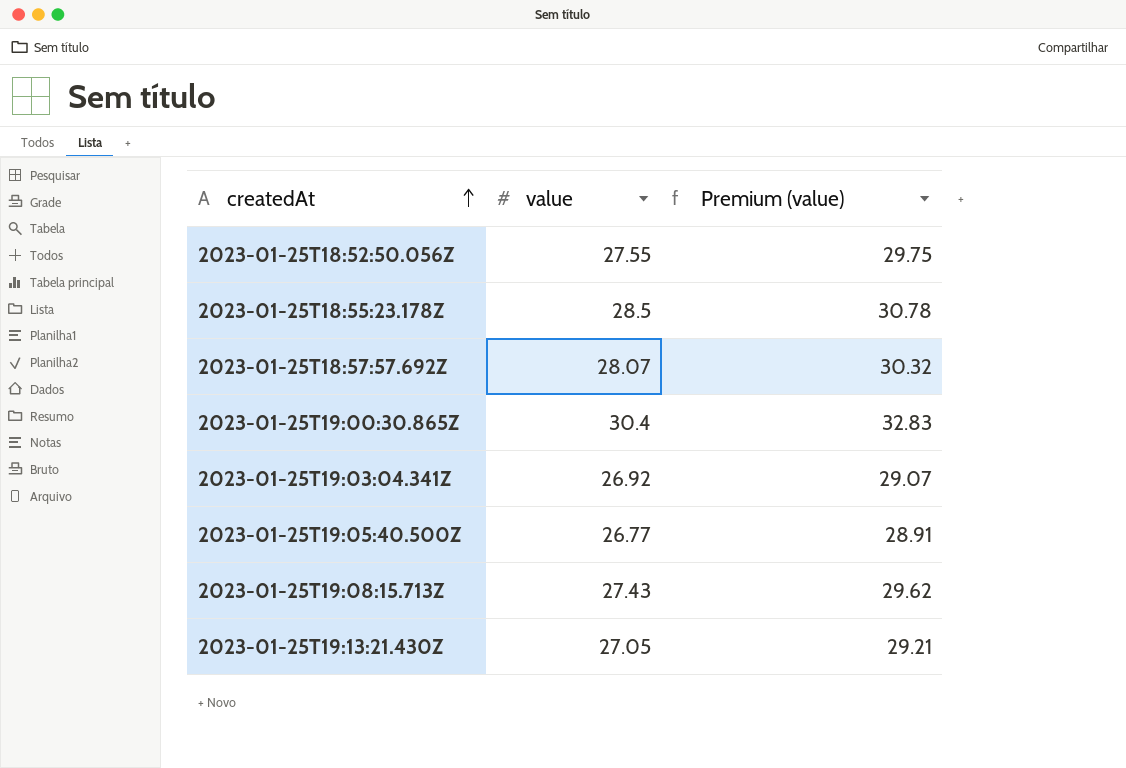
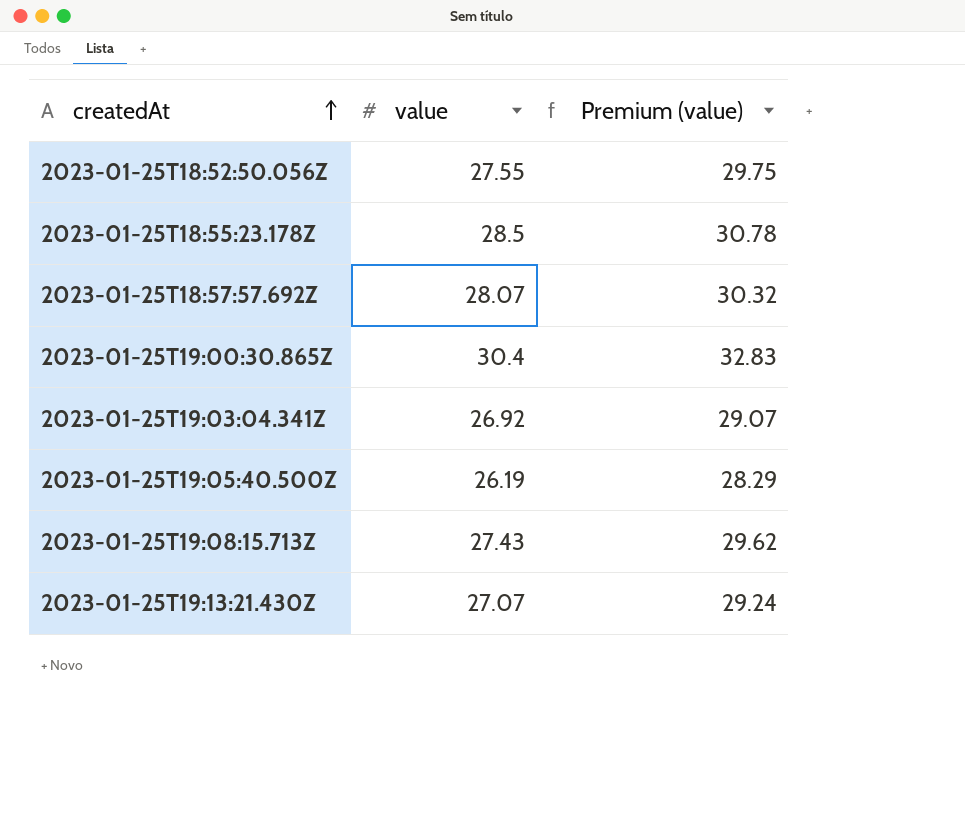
2023-01-25T19:05:40.500Z | value: 26.77 -> 26.19
2023-01-25T19:05:40.500Z | Premium (value): 28.91 -> 28.29
2023-01-25T19:13:21.430Z | value: 27.05 -> 27.07
2023-01-25T19:13:21.430Z | Premium (value): 29.21 -> 29.24

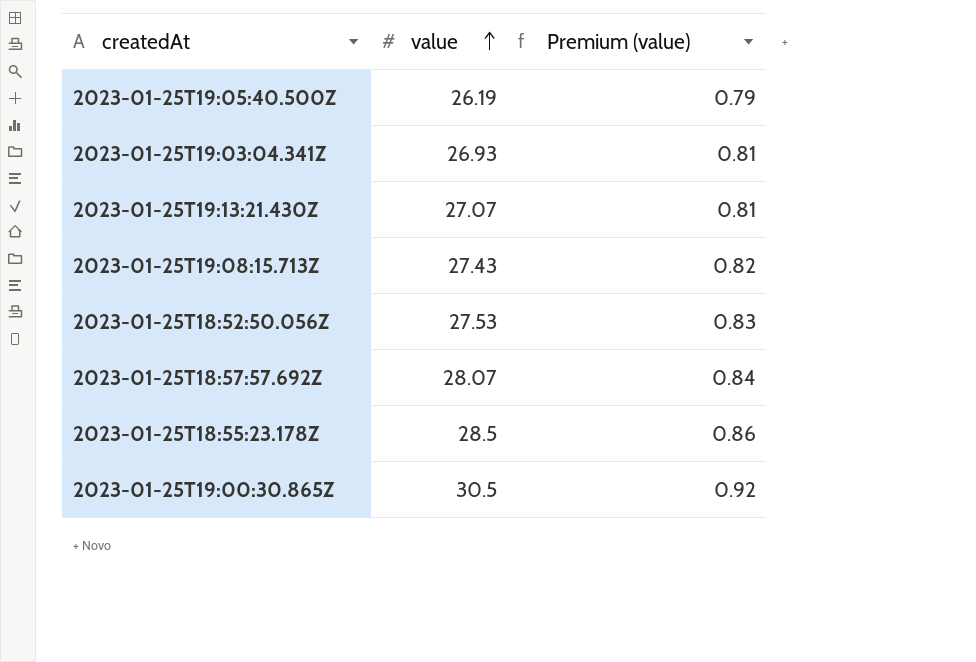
row order: createdAt ascending -> value ascending
column Premium (value) | formula: [value] * 1.08 -> [value] * 0.03
2023-01-25T19:03:04.341Z | value: 26.92 -> 26.93
2023-01-25T18:52:50.056Z | value: 27.55 -> 27.53
2023-01-25T19:00:30.865Z | value: 30.4 -> 30.5

